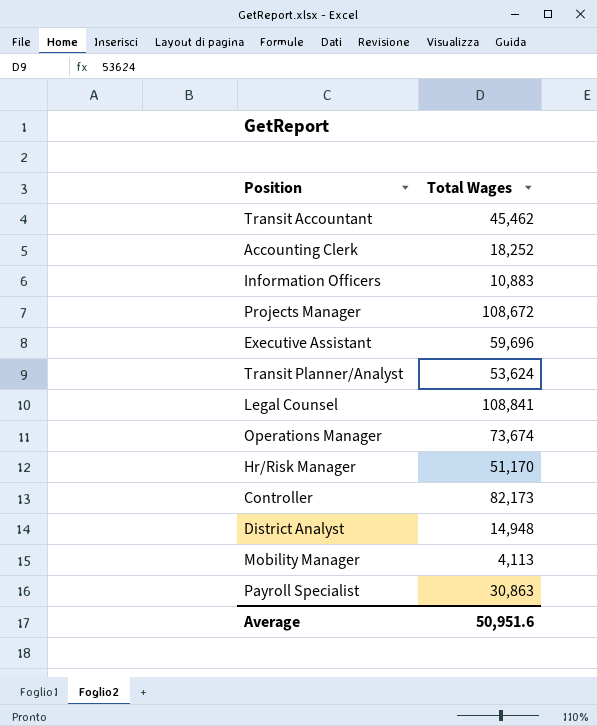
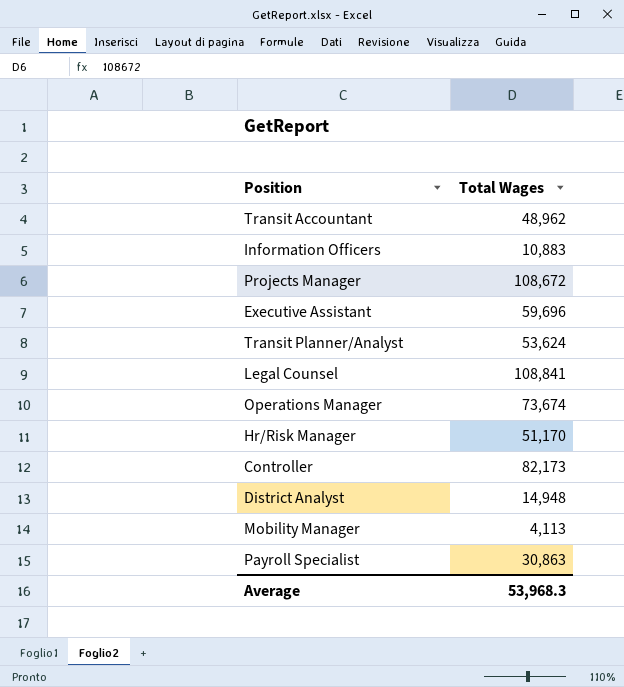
row Accounting Clerk: 18,252 -> none
Transit Accountant | Total Wages: 45,462 -> 48,962
Average | Total Wages: 50,951.6 -> 53,968.3

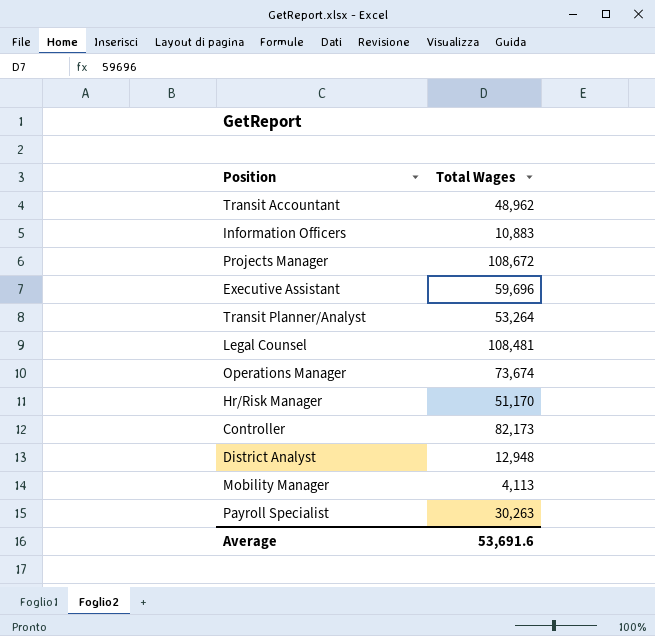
Transit Planner/Analyst | Total Wages: 53,624 -> 53,264
Legal Counsel | Total Wages: 108,841 -> 108,481
District Analyst | Total Wages: 14,948 -> 12,948
Payroll Specialist | Total Wages: 30,863 -> 30,263
Average | Total Wages: 53,968.3 -> 53,691.6

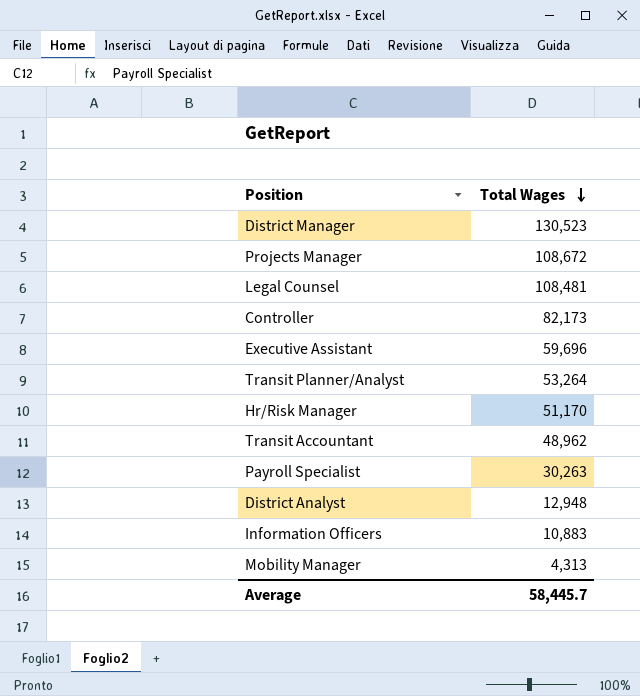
row order: none -> Total Wages descending
row Operations Manager: 73,674 -> none
row District Manager: none -> 130,523
Mobility Manager | Total Wages: 4,113 -> 4,313
Average | Total Wages: 53,691.6 -> 58,445.7

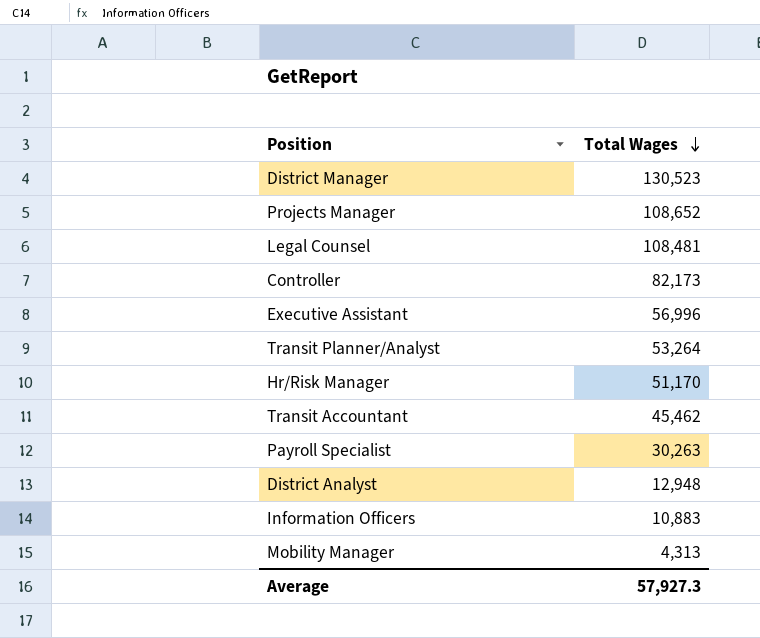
Projects Manager | Total Wages: 108,672 -> 108,652
Executive Assistant | Total Wages: 59,696 -> 56,996
Transit Accountant | Total Wages: 48,962 -> 45,462
Average | Total Wages: 58,445.7 -> 57,927.3

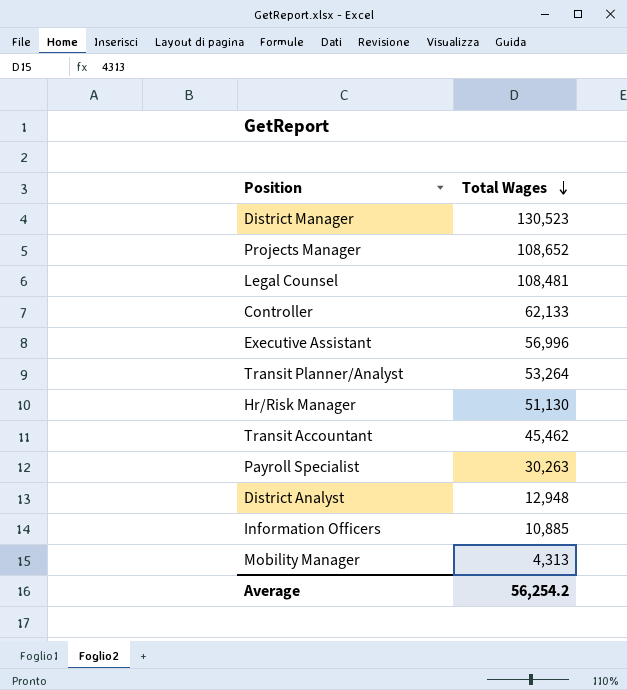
Controller | Total Wages: 82,173 -> 62,133
Hr/Risk Manager | Total Wages: 51,170 -> 51,130
Information Officers | Total Wages: 10,883 -> 10,885
Average | Total Wages: 57,927.3 -> 56,254.2

